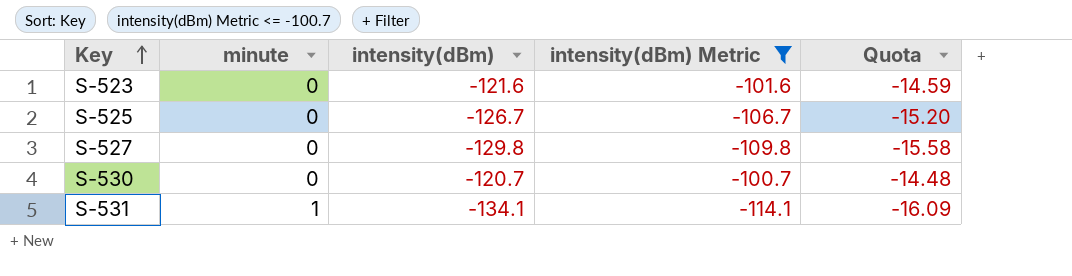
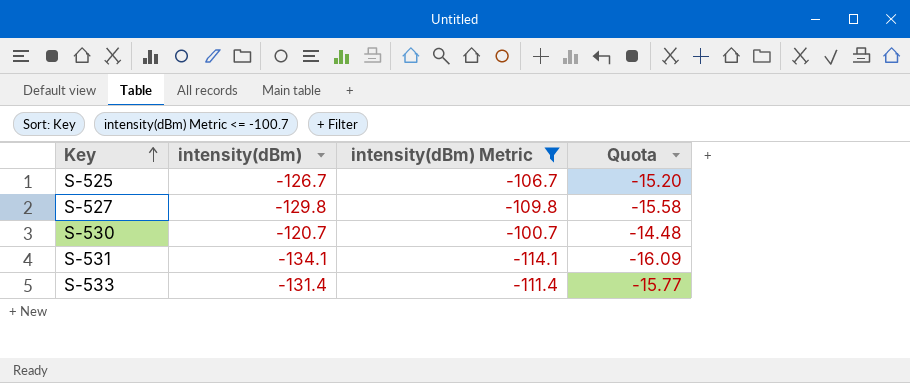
column minute | position: 2 -> none
row S-523: 0 | -121.6 | -101.6 | -14.59 -> none
row S-533: none -> -131.4 | -111.4 | -15.77

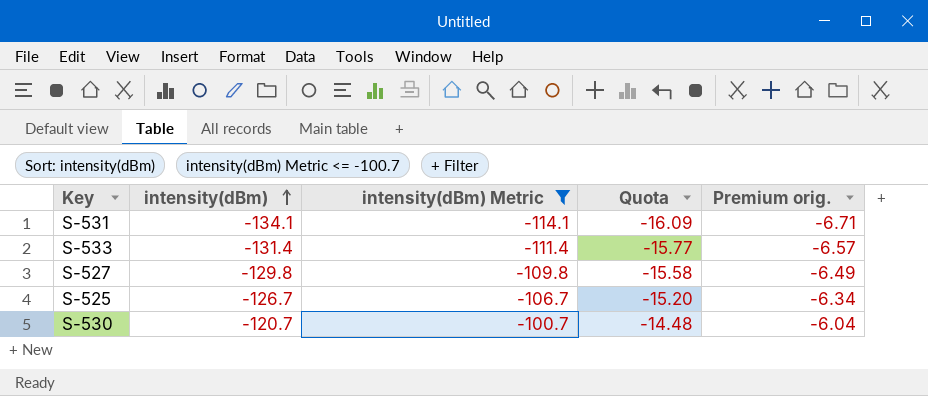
row order: Key ascending -> intensity(dBm) ascending
column Premium orig. | formula: none -> [intensity(dBm)] * 0.05

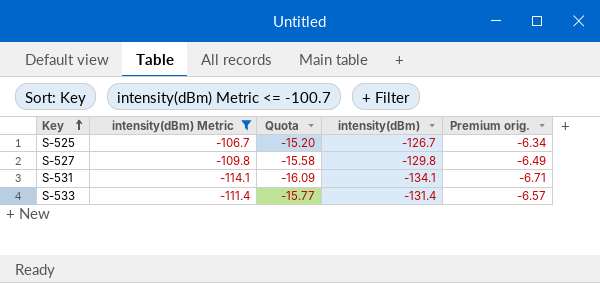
row order: intensity(dBm) ascending -> Key ascending
column intensity(dBm) | position: 2 -> 4
row S-530: -120.7 | -100.7 | -14.48 | -6.04 -> none

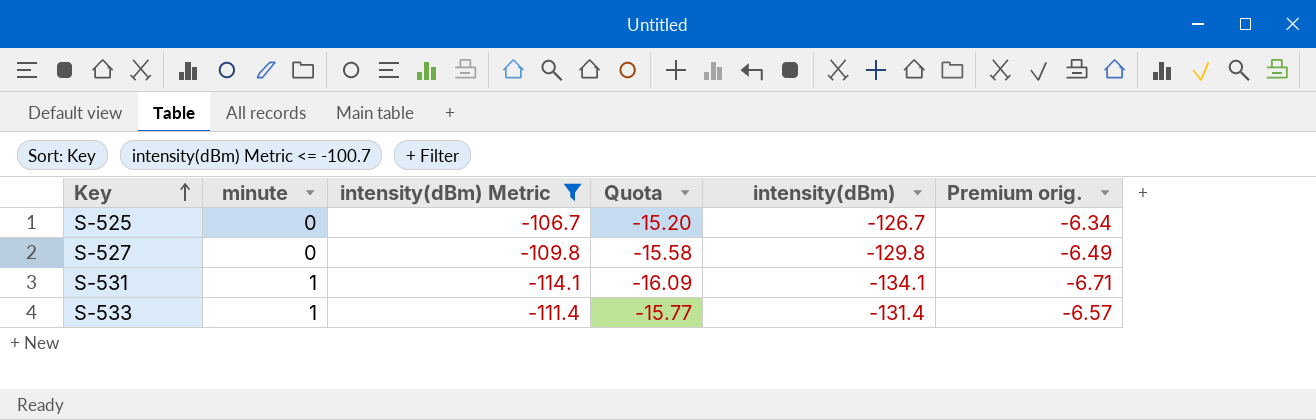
column minute | position: none -> 2

